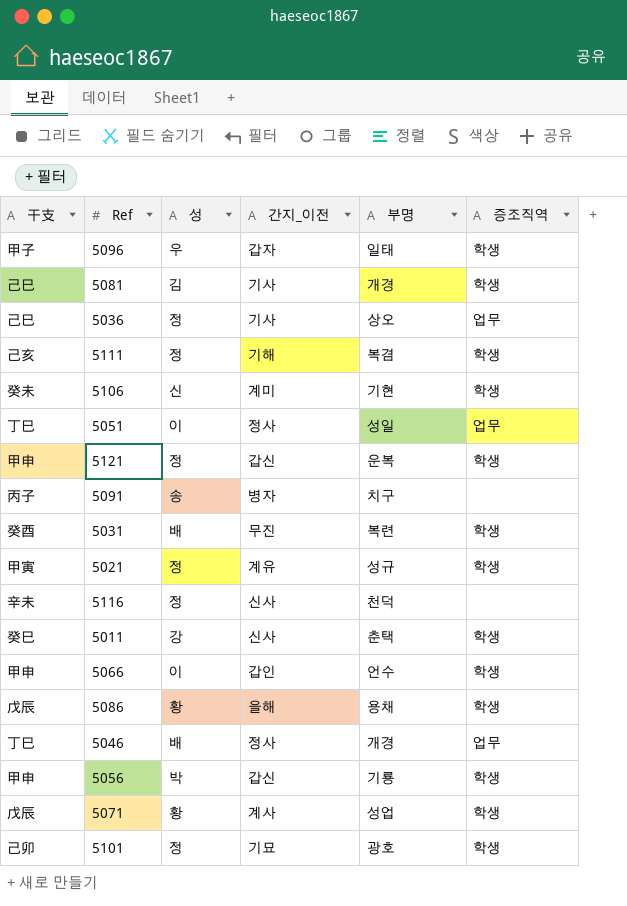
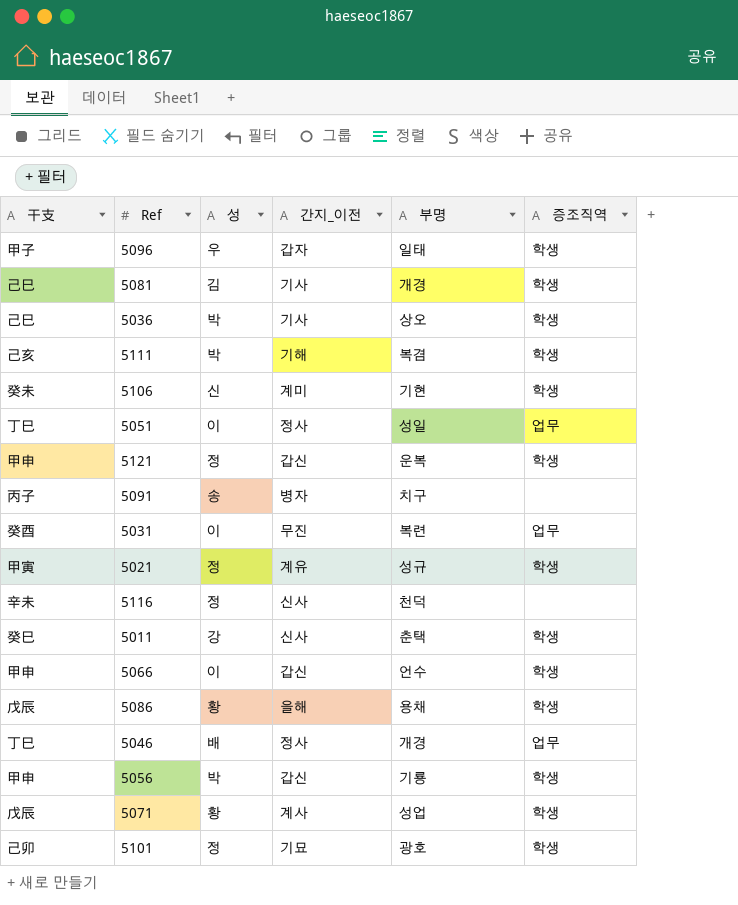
5036 | 성: 정 -> 박
5036 | 증조직역: 업무 -> 학생
5111 | 성: 정 -> 박
5031 | 성: 배 -> 이
5031 | 증조직역: 학생 -> 업무
5066 | 간지_이전: 갑인 -> 갑신

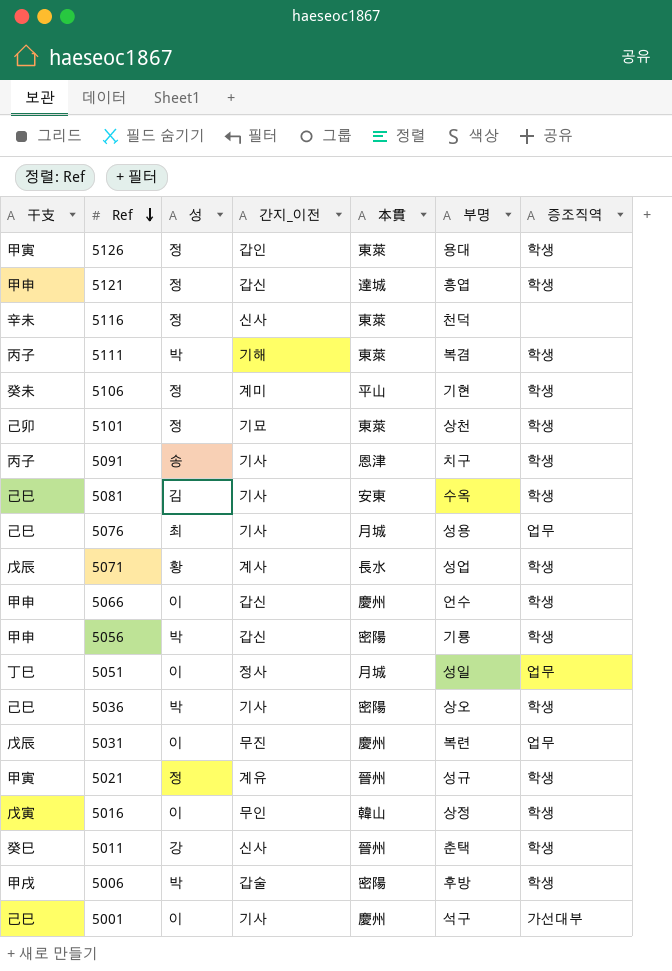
row order: none -> Ref descending
column 本貫 | position: none -> 5
row 5096: 甲子 | 우 | 갑자 | 일태 | 학생 -> none
row 5086: 戊辰 | 황 | 을해 | 용채 | 학생 -> none
row 5046: 丁巳 | 배 | 정사 | 개경 | 업무 -> none
row 5126: none -> 甲寅 | 정 | 갑인 | 東萊 | 용대 | 학생
5121 | 부명: 운복 -> 흥엽
5111 | 干支: 己亥 -> 丙子
5106 | 성: 신 -> 정
5101 | 부명: 광호 -> 상천
5091 | 간지_이전: 병자 -> 기사
5091 | 증조직역: none -> 학생
5081 | 부명: 개경 -> 수옥
row 5076: none -> 己巳 | 최 | 기사 | 月城 | 성용 | 업무
5031 | 干支: 癸酉 -> 戊辰
row 5016: none -> 戊寅 | 이 | 무인 | 韓山 | 상정 | 학생
row 5006: none -> 甲戌 | 박 | 갑술 | 密陽 | 후방 | 학생
row 5001: none -> 己巳 | 이 | 기사 | 慶州 | 석구 | 가선대부

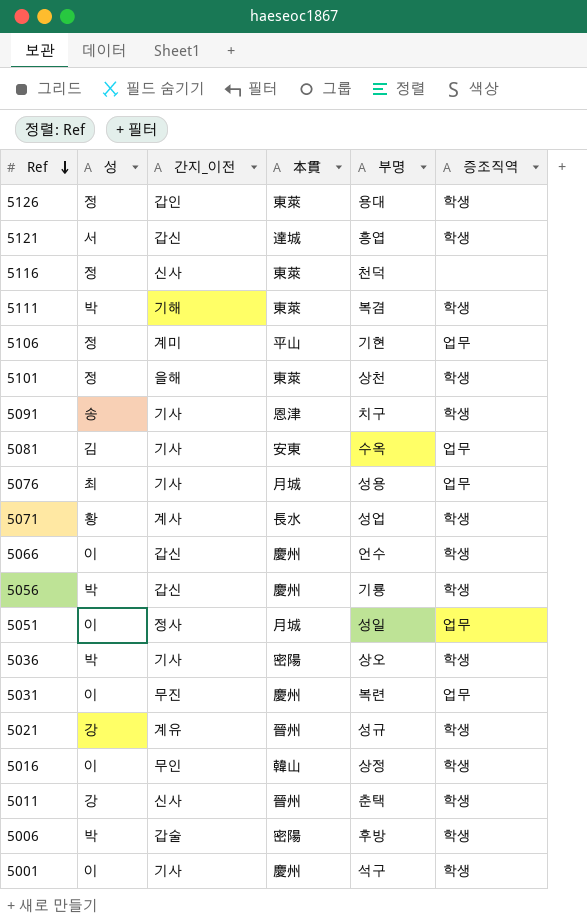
column 干支 | position: 1 -> none
5121 | 성: 정 -> 서
5106 | 증조직역: 학생 -> 업무
5101 | 간지_이전: 기묘 -> 을해
5081 | 증조직역: 학생 -> 업무
5056 | 本貫: 密陽 -> 慶州
5021 | 성: 정 -> 강
5001 | 증조직역: 가선대부 -> 학생

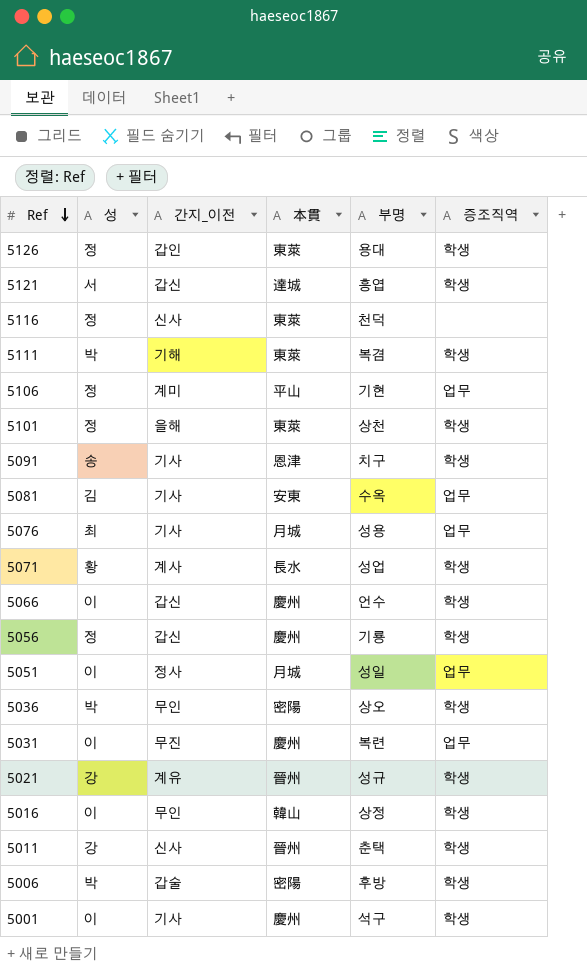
5056 | 성: 박 -> 정
5036 | 간지_이전: 기사 -> 무인

